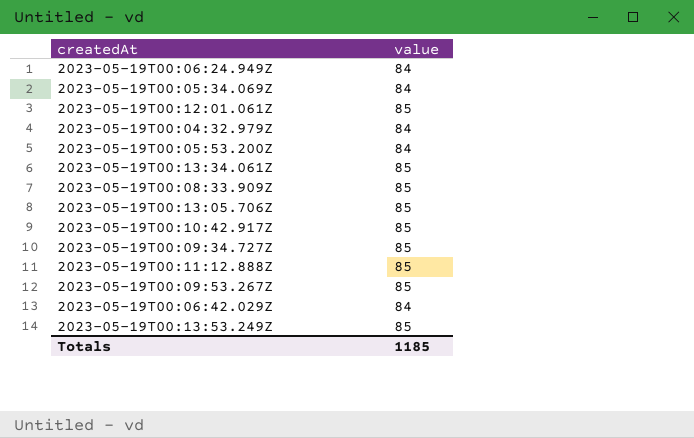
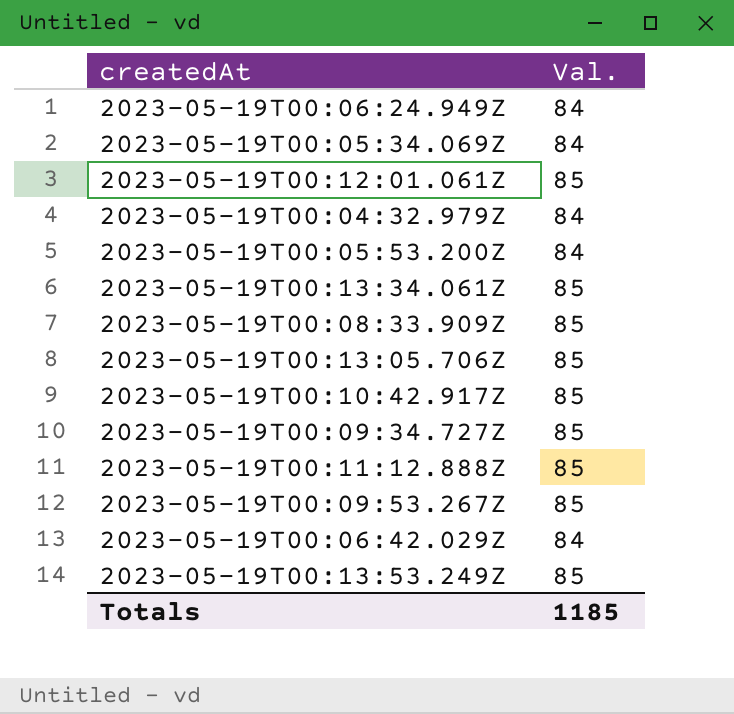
column name: value -> Val.

